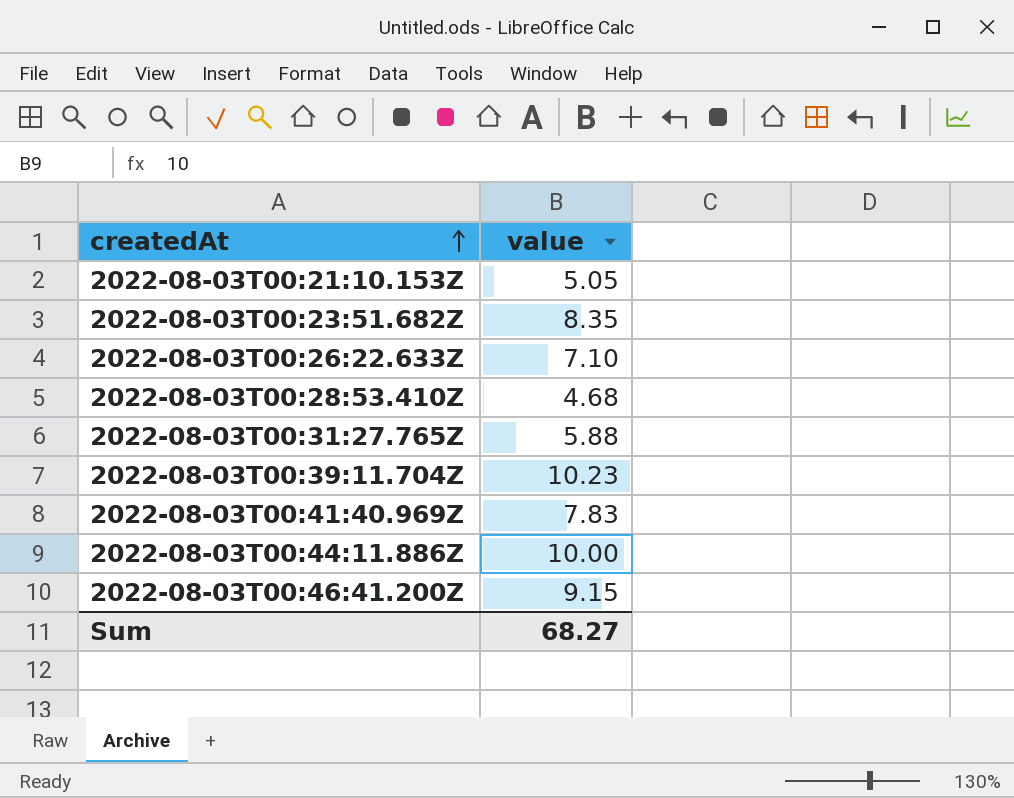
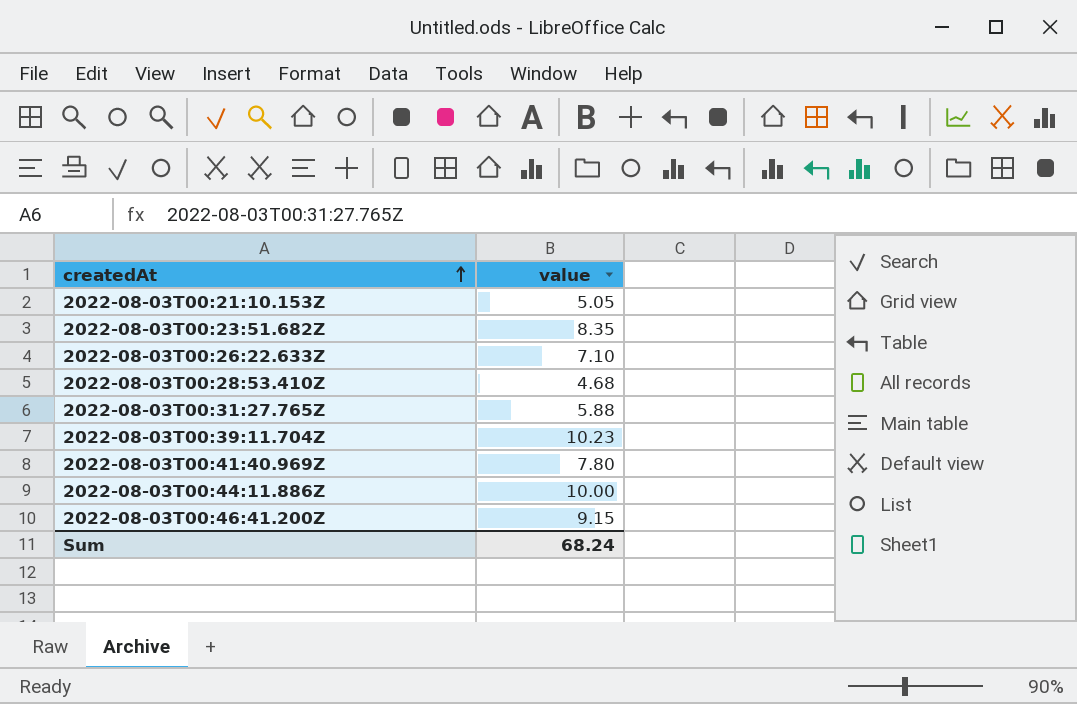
2022-08-03T00:41:40.969Z | value: 7.83 -> 7.80
Sum | value: 68.27 -> 68.24

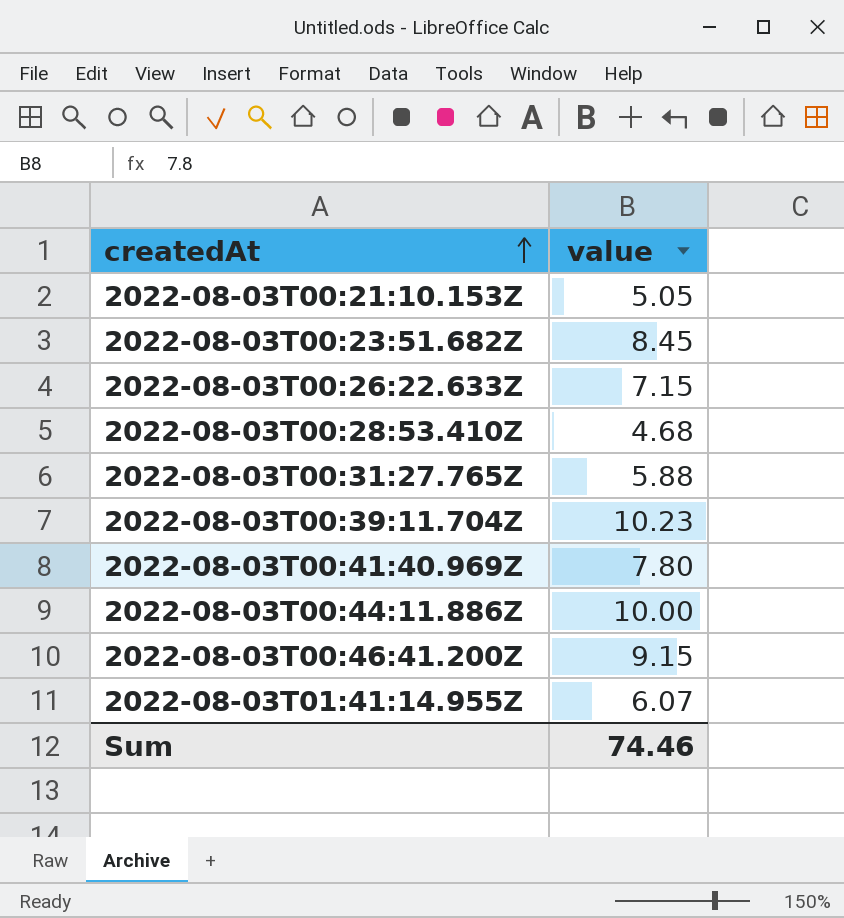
2022-08-03T00:23:51.682Z | value: 8.35 -> 8.45
2022-08-03T00:26:22.633Z | value: 7.10 -> 7.15
row 2022-08-03T01:41:14.955Z: none -> 6.07
Sum | value: 68.24 -> 74.46

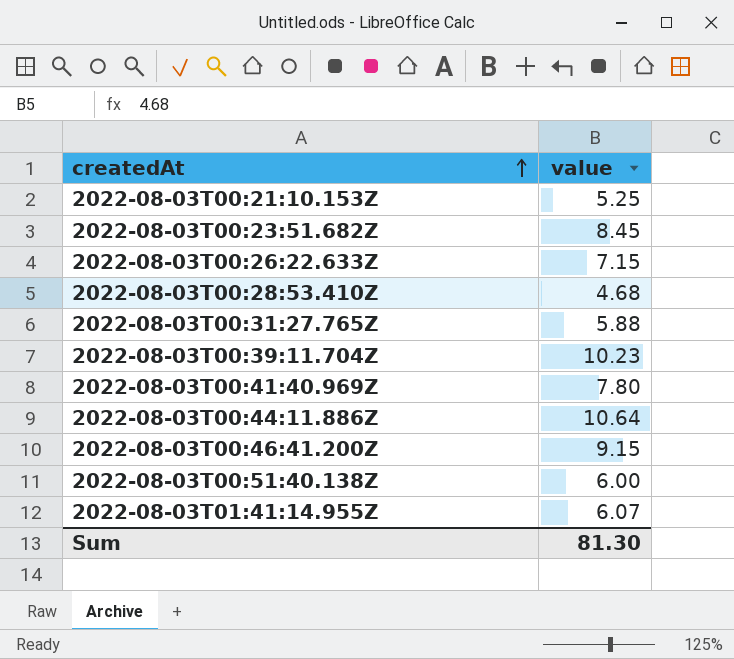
2022-08-03T00:21:10.153Z | value: 5.05 -> 5.25
2022-08-03T00:44:11.886Z | value: 10.00 -> 10.64
row 2022-08-03T00:51:40.138Z: none -> 6.00
Sum | value: 74.46 -> 81.30

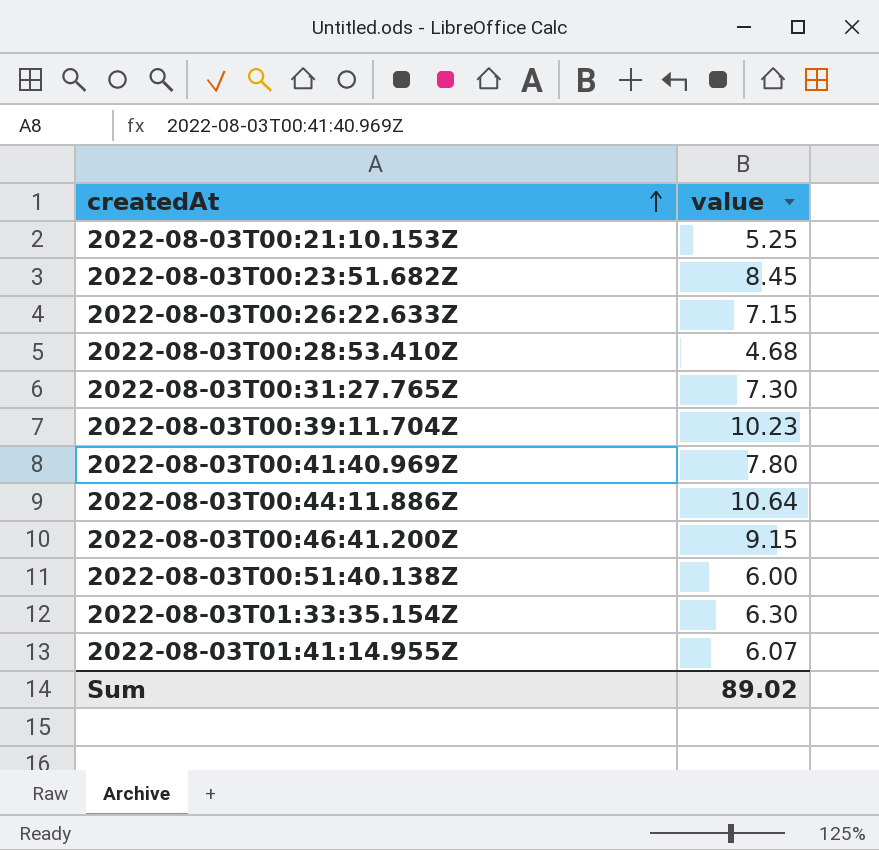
2022-08-03T00:31:27.765Z | value: 5.88 -> 7.30
row 2022-08-03T01:33:35.154Z: none -> 6.30
Sum | value: 81.30 -> 89.02

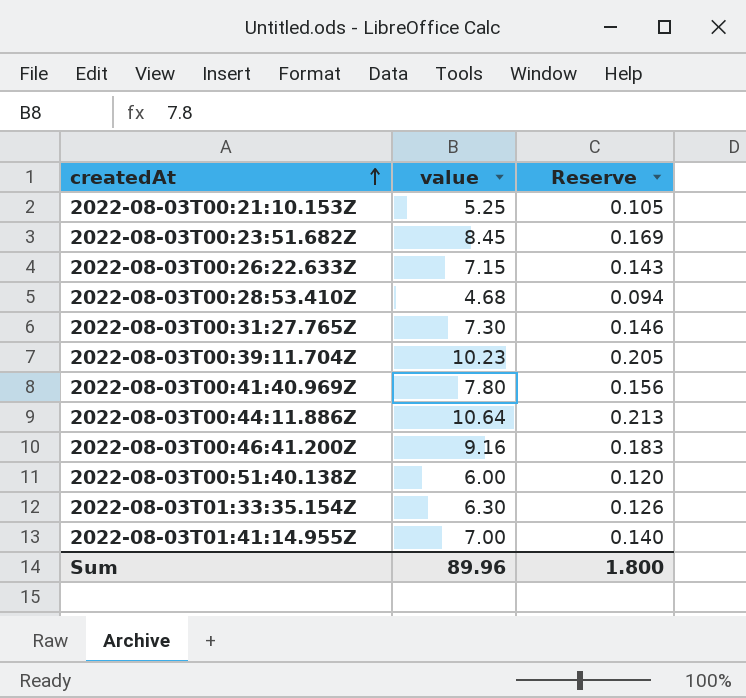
column Reserve | formula: none -> [value] * 0.02
2022-08-03T00:46:41.200Z | value: 9.15 -> 9.16
2022-08-03T01:41:14.955Z | value: 6.07 -> 7.00
Sum | value: 89.02 -> 89.96

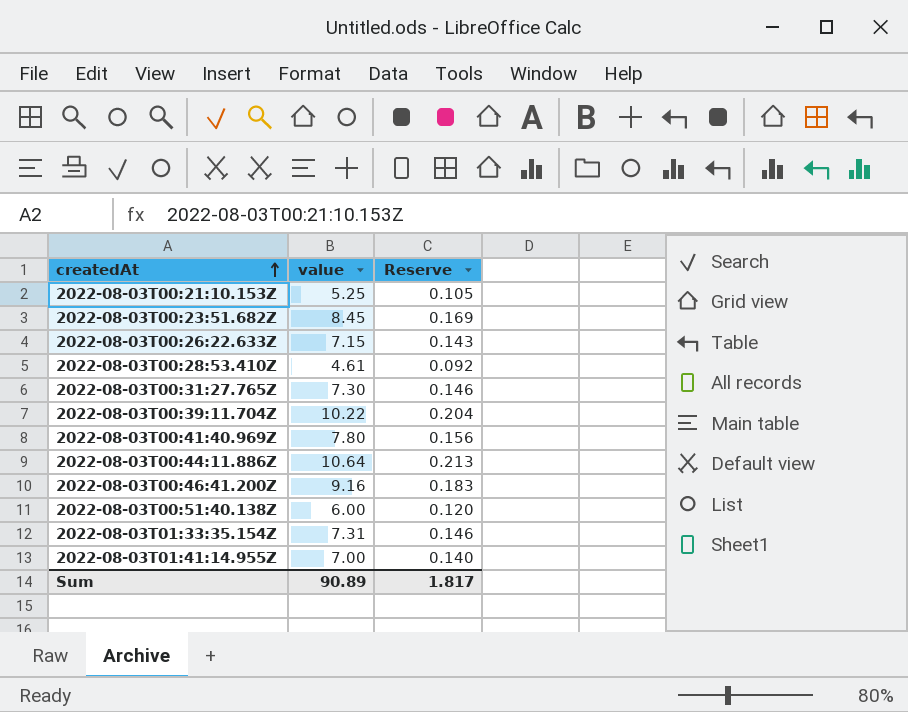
2022-08-03T00:28:53.410Z | value: 4.68 -> 4.61
2022-08-03T00:28:53.410Z | Reserve: 0.094 -> 0.092
2022-08-03T00:39:11.704Z | value: 10.23 -> 10.22
2022-08-03T00:39:11.704Z | Reserve: 0.205 -> 0.204
2022-08-03T01:33:35.154Z | value: 6.30 -> 7.31
2022-08-03T01:33:35.154Z | Reserve: 0.126 -> 0.146
Sum | value: 89.96 -> 90.89
Sum | Reserve: 1.800 -> 1.817

